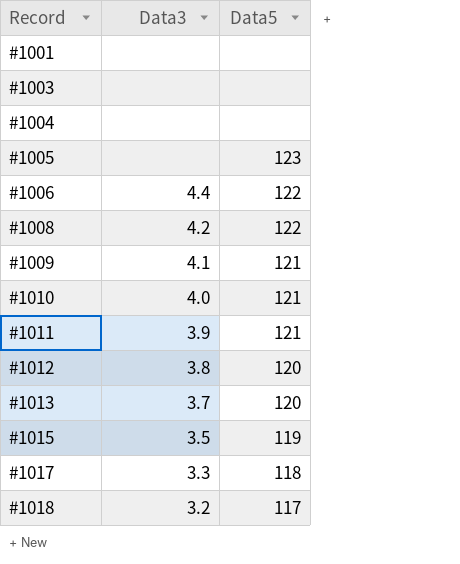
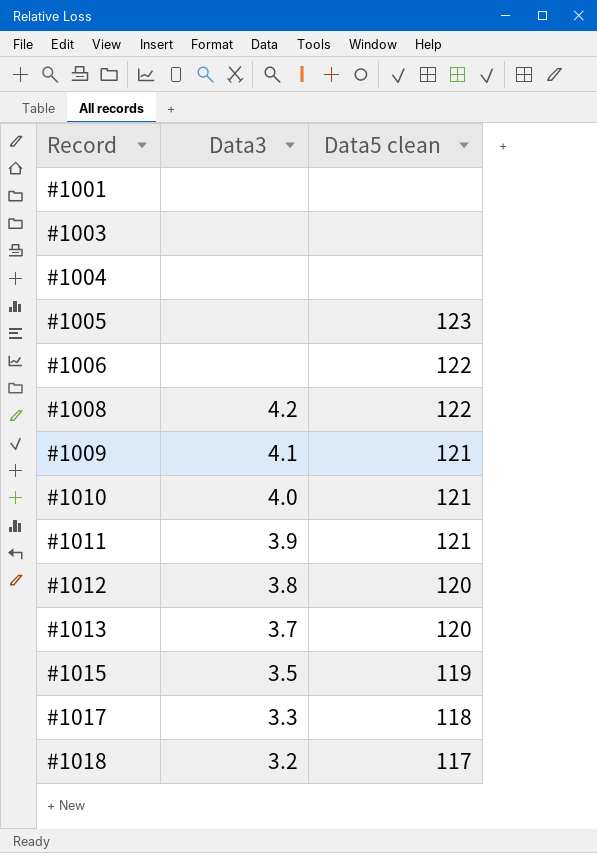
column name: Data5 -> Data5 clean
#1006 | Data3: 4.4 -> none

